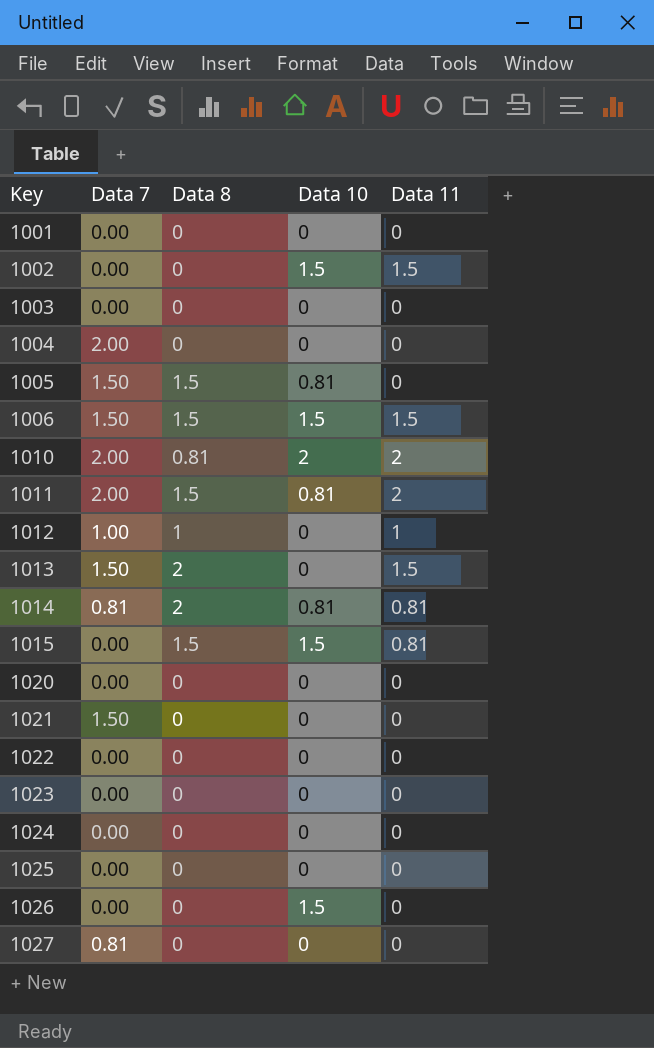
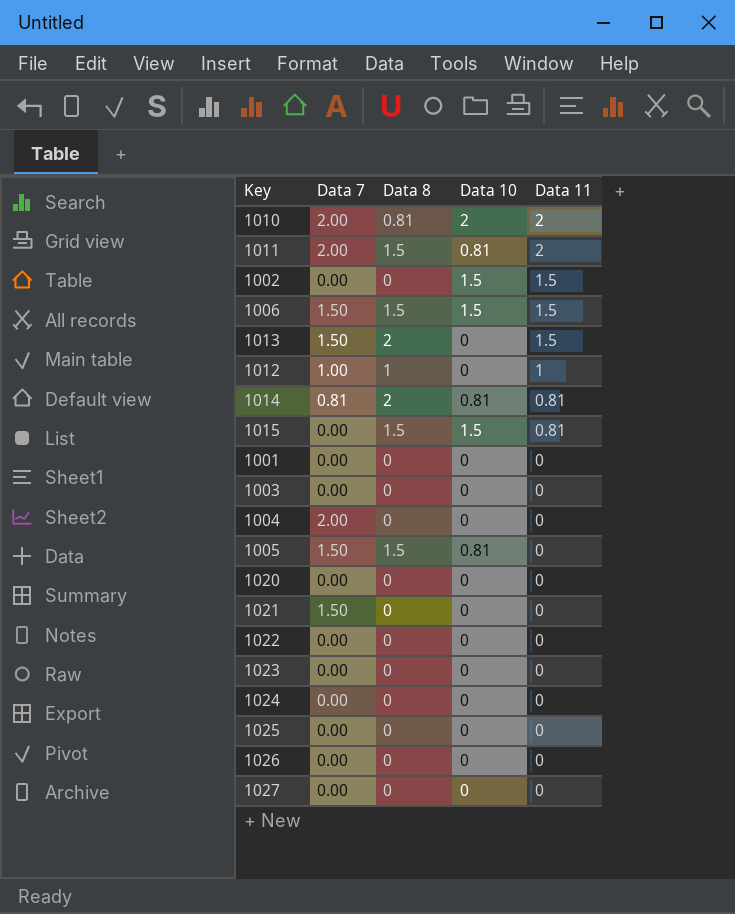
row order: Key ascending -> Data 11 descending
1026 | Data 10: 1.5 -> 0
1027 | Data 7: 0.81 -> 0.00

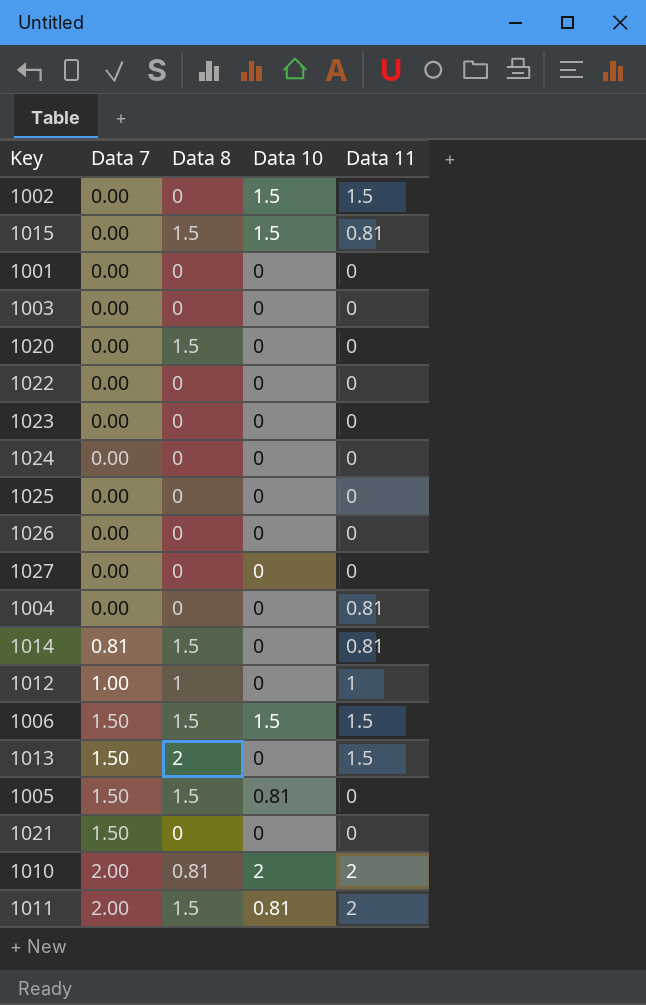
row order: Data 11 descending -> Data 7 ascending
1020 | Data 8: 0 -> 1.5
1004 | Data 7: 2.00 -> 0.00
1004 | Data 11: 0 -> 0.81
1014 | Data 8: 2 -> 1.5
1014 | Data 10: 0.81 -> 0

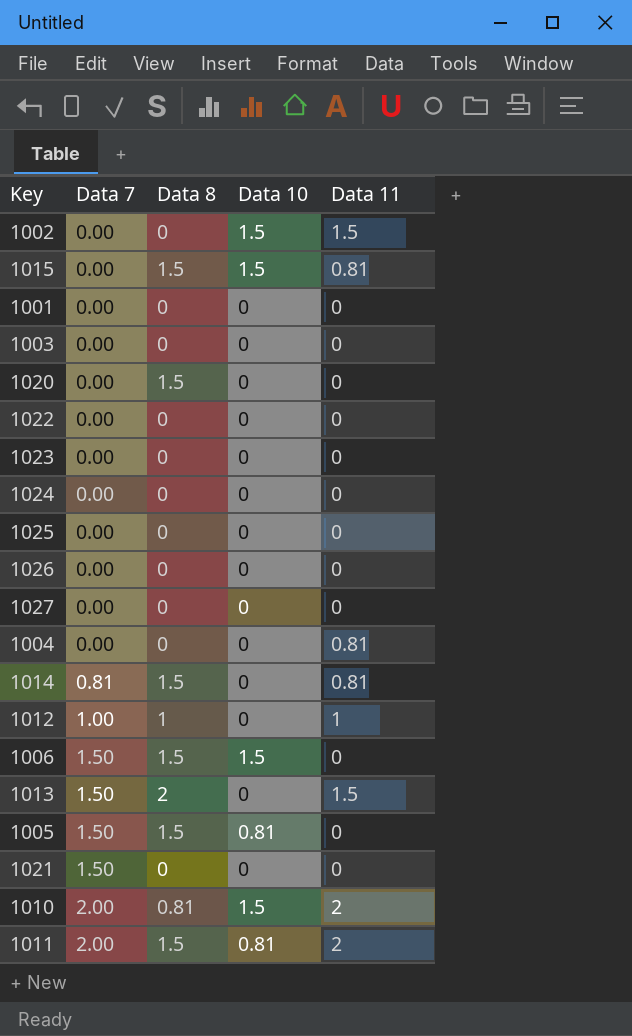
1006 | Data 11: 1.5 -> 0
1010 | Data 10: 2 -> 1.5

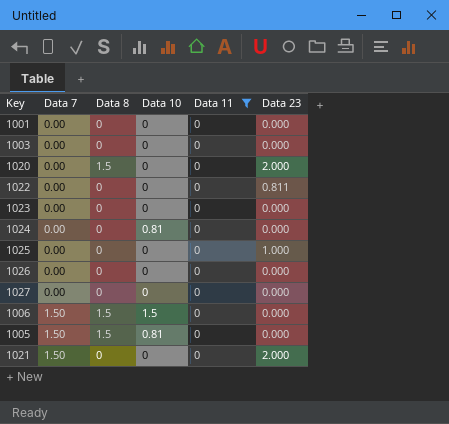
filter: none -> Data 11 = 0
column Data 23 | position: none -> 6
1024 | Data 10: 0 -> 0.81

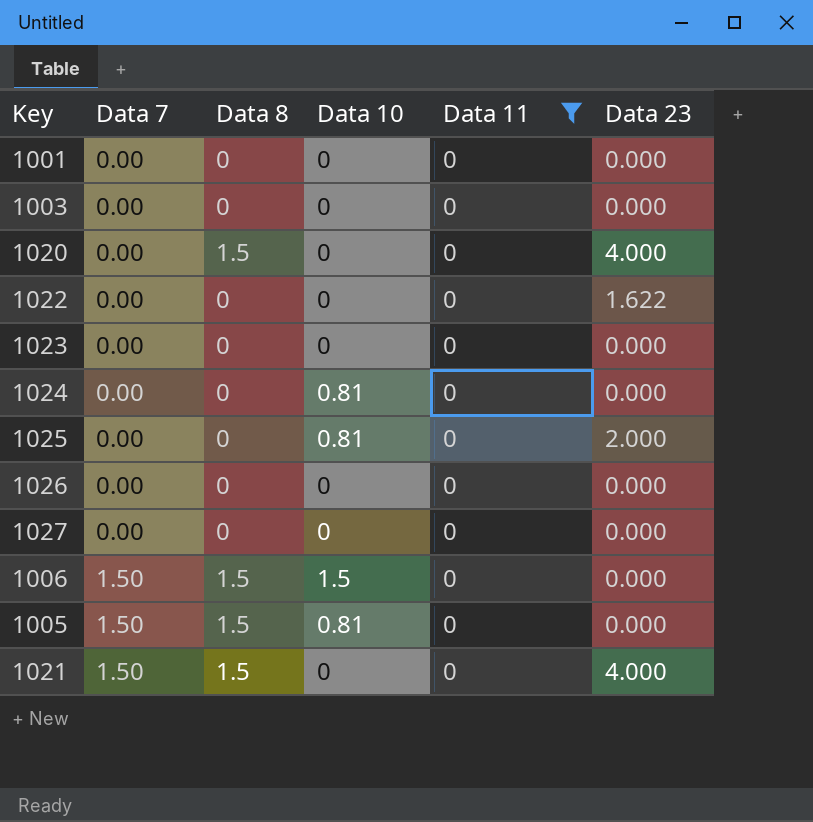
1020 | Data 23: 2.000 -> 4.000
1022 | Data 23: 0.811 -> 1.622
1025 | Data 10: 0 -> 0.81
1025 | Data 23: 1.000 -> 2.000
1021 | Data 8: 0 -> 1.5
1021 | Data 23: 2.000 -> 4.000

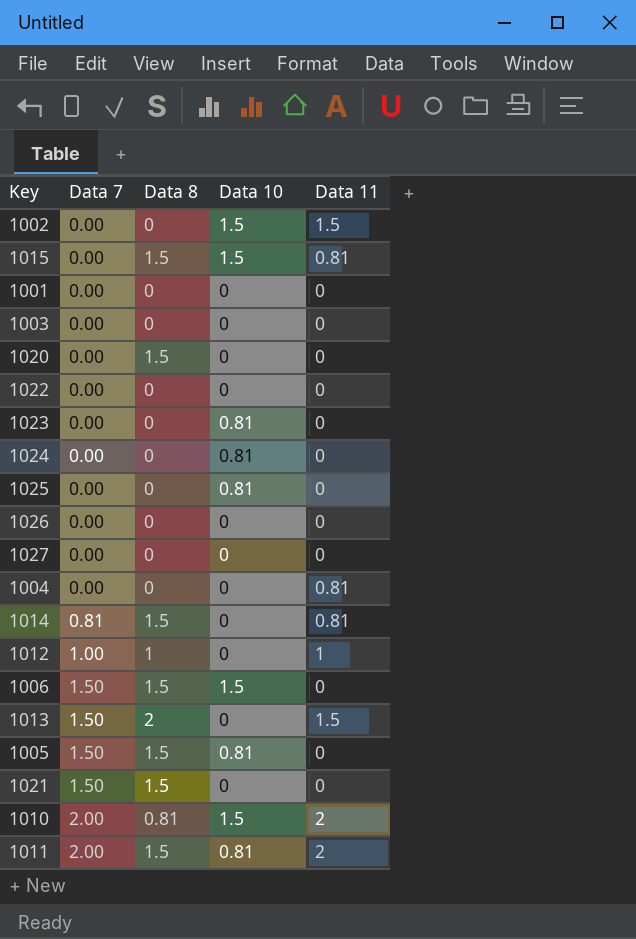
filter: Data 11 = 0 -> none
column Data 23 | position: 6 -> none
1023 | Data 10: 0 -> 0.81

